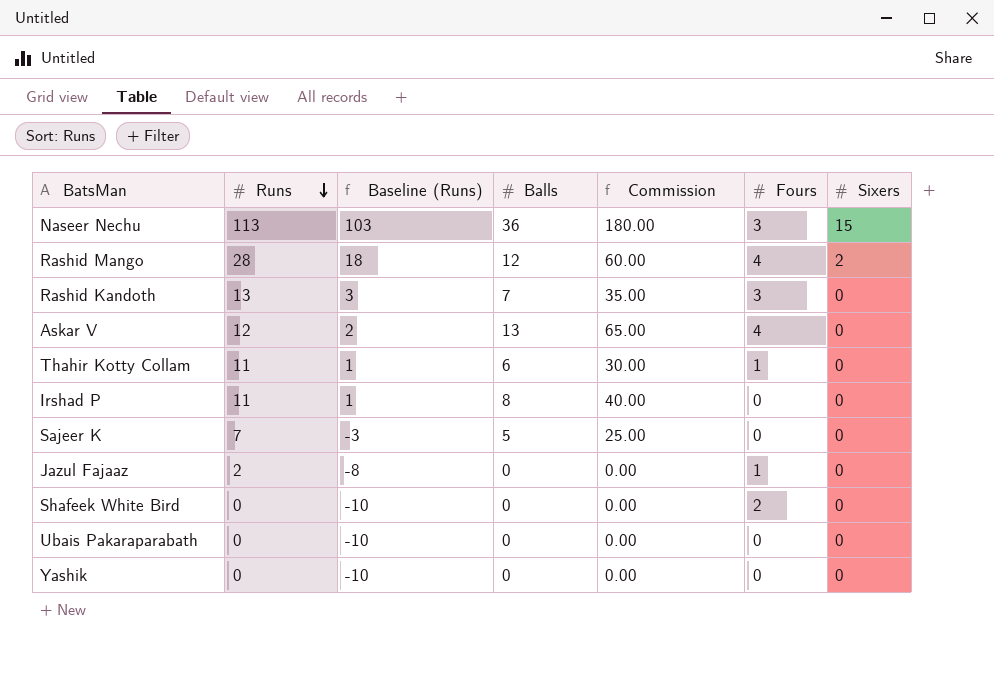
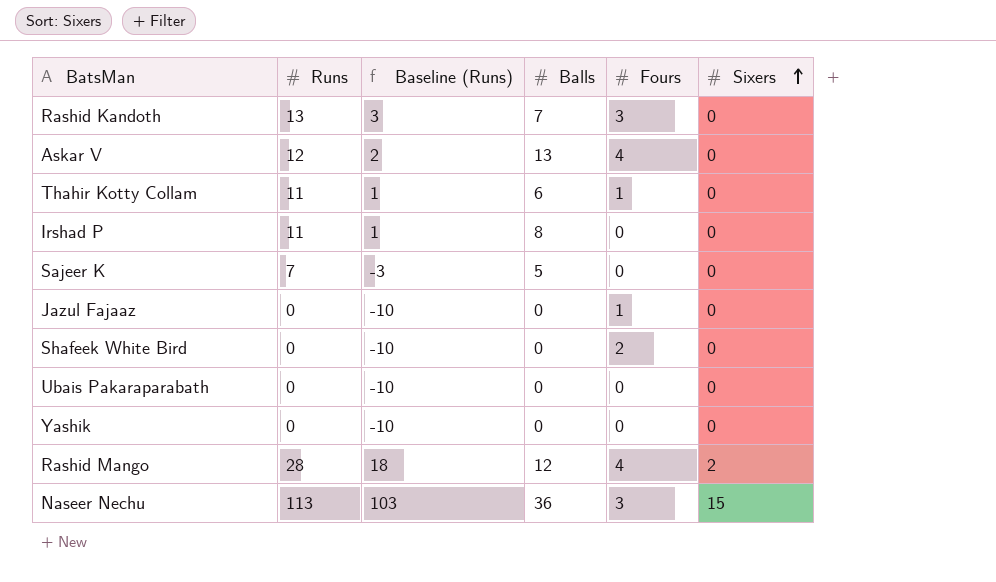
row order: Runs descending -> Sixers ascending
column Commission | formula: [Balls] * 5 -> none
Jazul Fajaaz | Runs: 2 -> 0
Jazul Fajaaz | Baseline (Runs): -8 -> -10

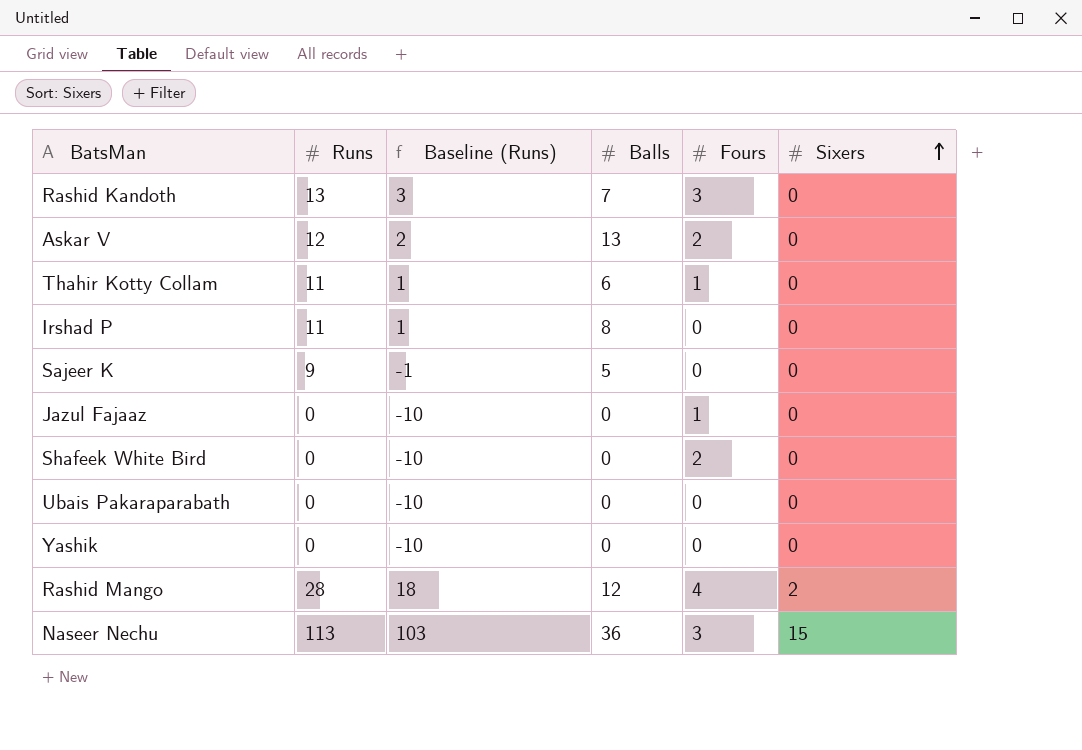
Askar V | Fours: 4 -> 2
Sajeer K | Runs: 7 -> 9
Sajeer K | Baseline (Runs): -3 -> -1

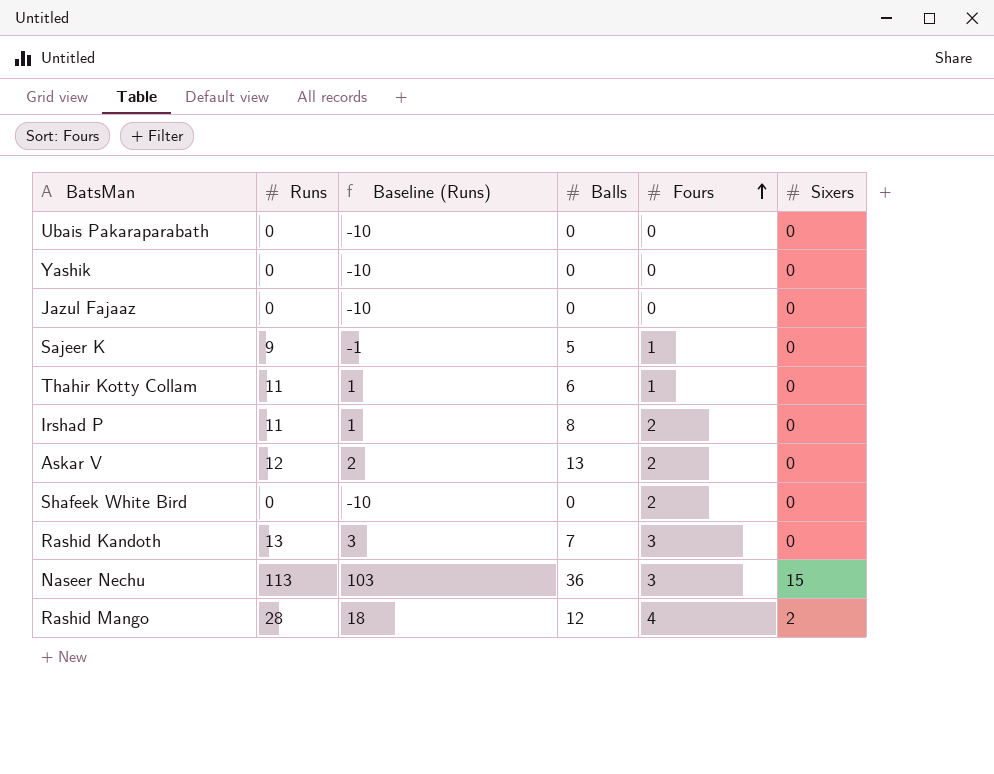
row order: Sixers ascending -> Fours ascending
Jazul Fajaaz | Fours: 1 -> 0
Sajeer K | Fours: 0 -> 1
Irshad P | Fours: 0 -> 2

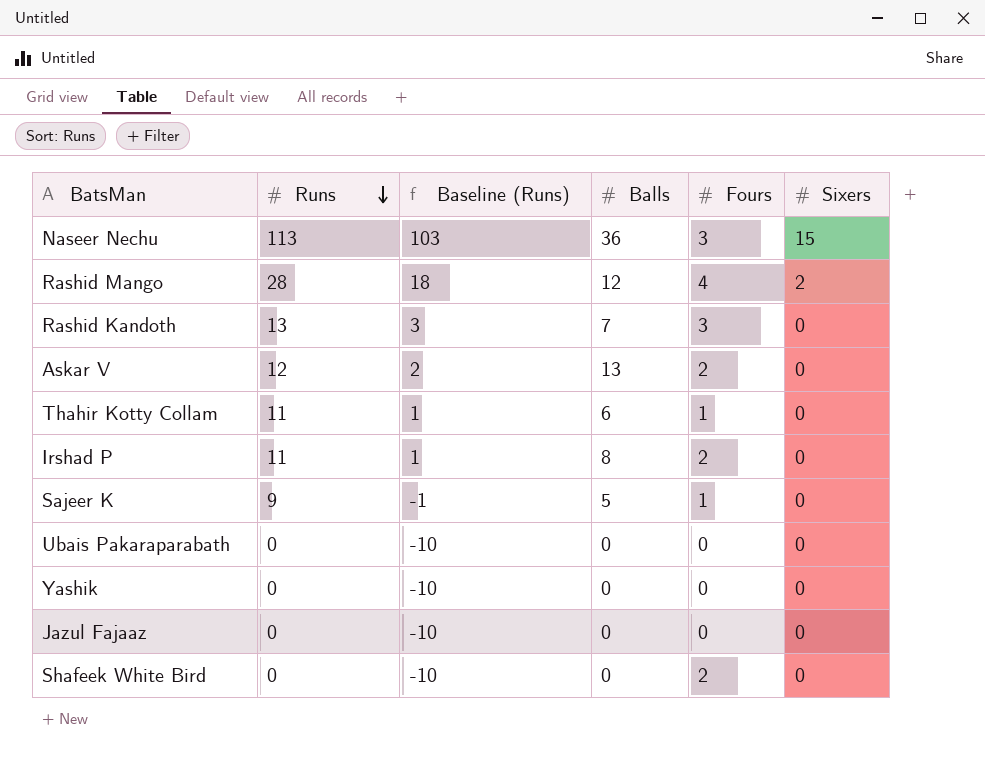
row order: Fours ascending -> Runs descending

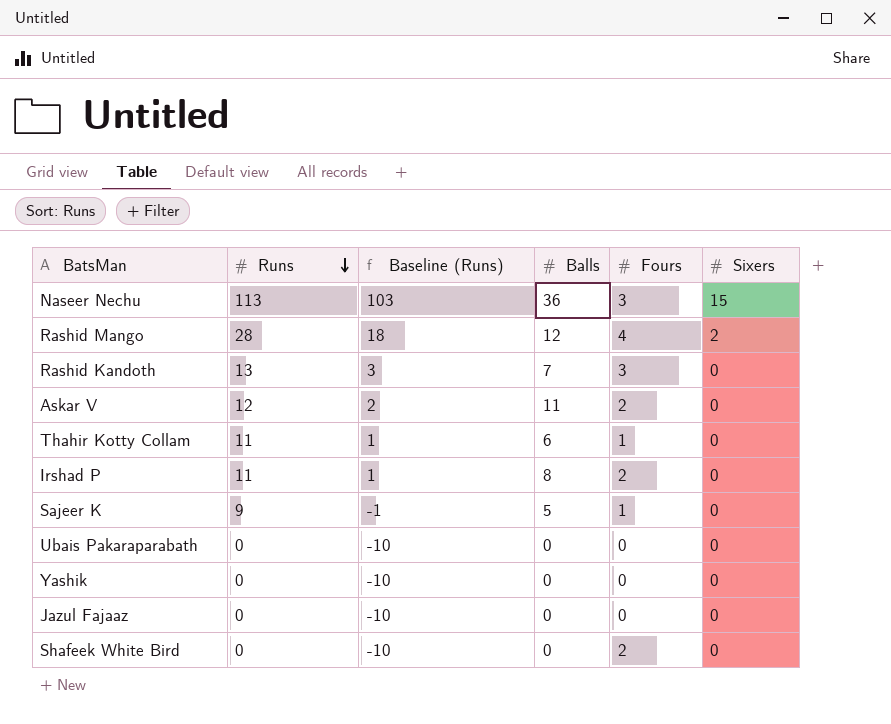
Askar V | Balls: 13 -> 11

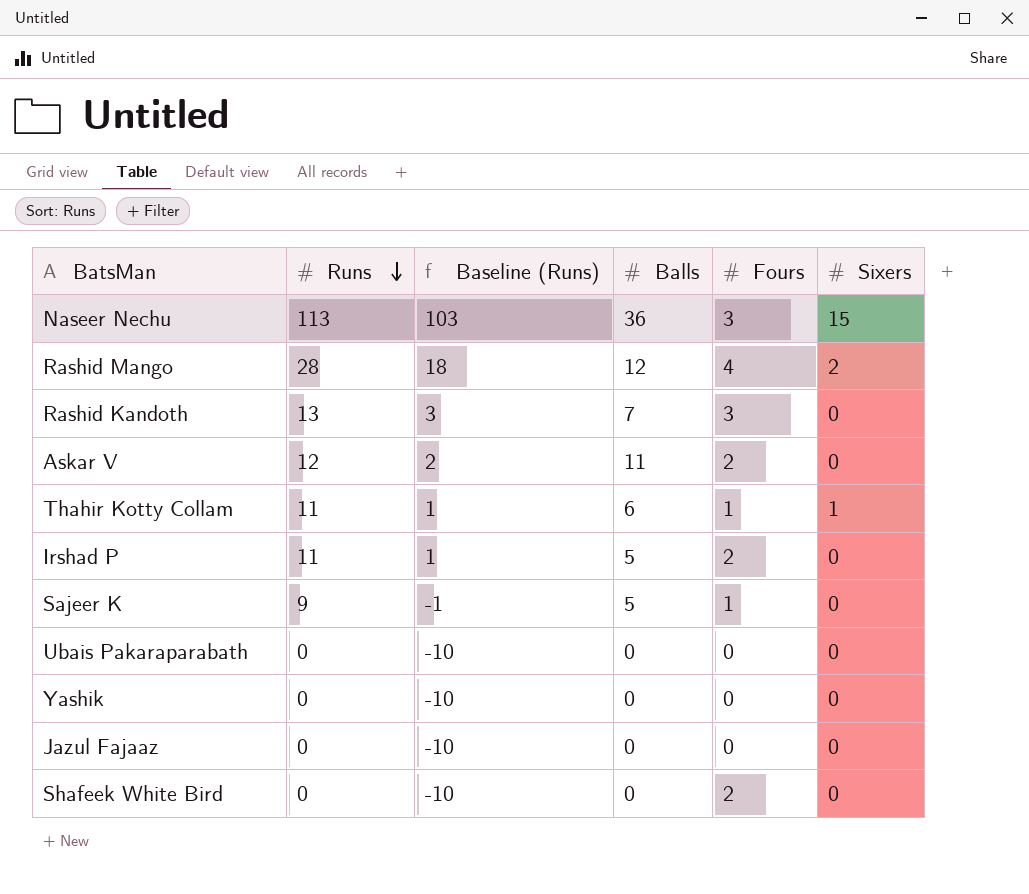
Thahir Kotty Collam | Sixers: 0 -> 1
Irshad P | Balls: 8 -> 5

